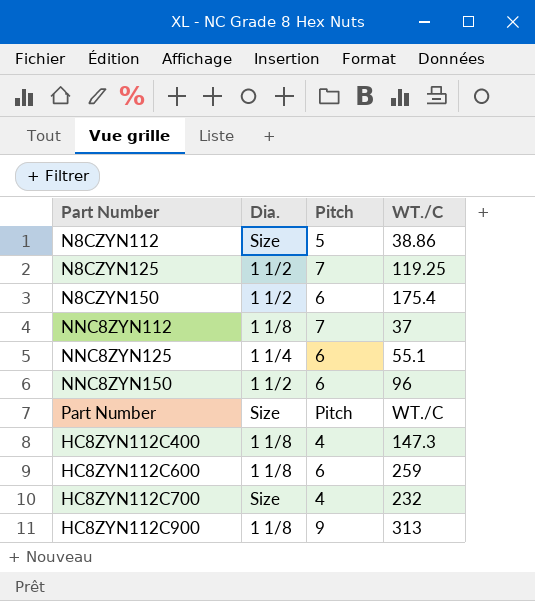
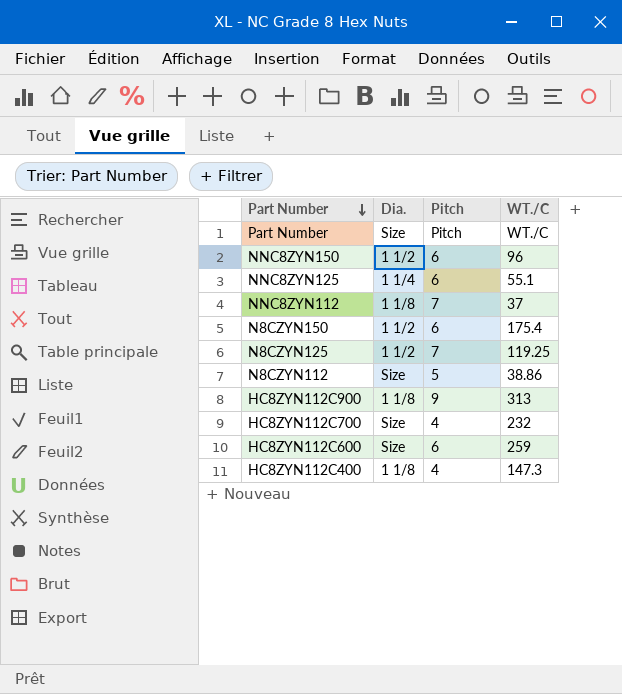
row order: none -> Part Number descending
HC8ZYN112C600 | Dia.: 1 1/8 -> Size

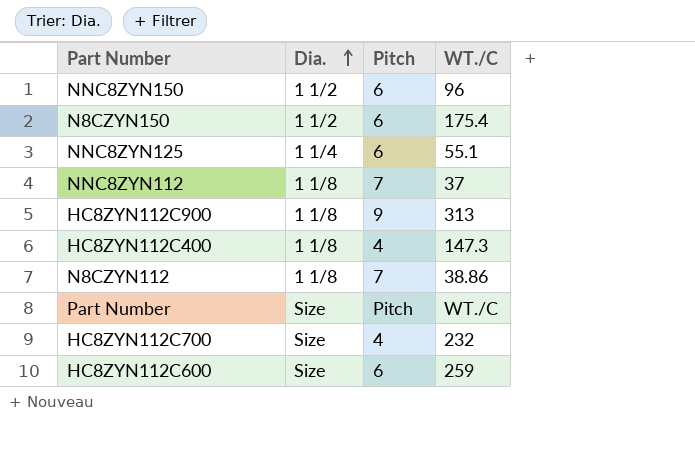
row order: Part Number descending -> Dia. ascending
row N8CZYN125: 1 1/2 | 7 | 119.25 -> none
N8CZYN112 | Dia.: Size -> 1 1/8
N8CZYN112 | Pitch: 5 -> 7

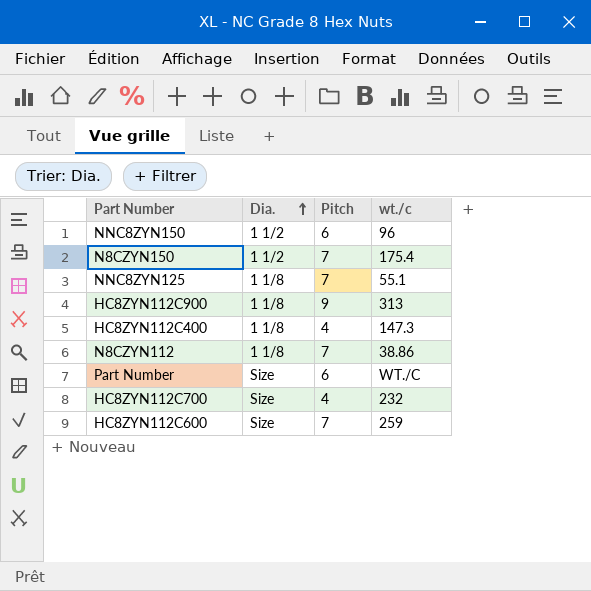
column name: WT./C -> wt./c
row NNC8ZYN112: 1 1/8 | 7 | 37 -> none
N8CZYN150 | Pitch: 6 -> 7
NNC8ZYN125 | Dia.: 1 1/4 -> 1 1/8
NNC8ZYN125 | Pitch: 6 -> 7
Part Number | Pitch: Pitch -> 6
HC8ZYN112C600 | Pitch: 6 -> 7

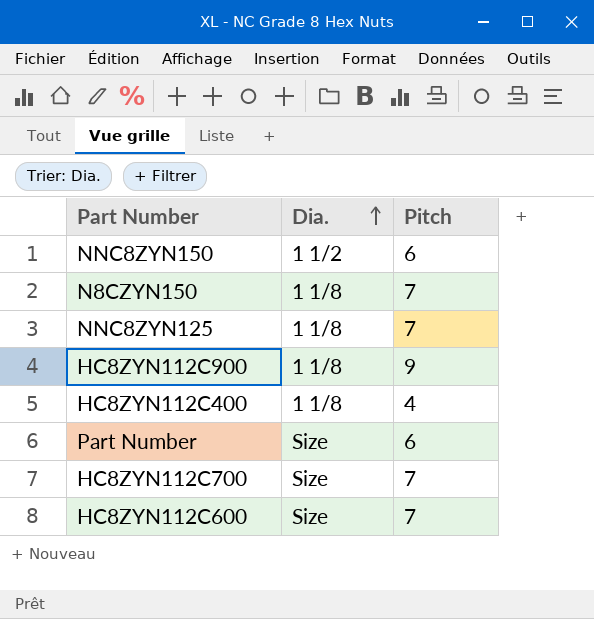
column wt./c | position: 4 -> none
row N8CZYN112: 1 1/8 | 7 | 38.86 -> none
N8CZYN150 | Dia.: 1 1/2 -> 1 1/8
HC8ZYN112C700 | Pitch: 4 -> 7

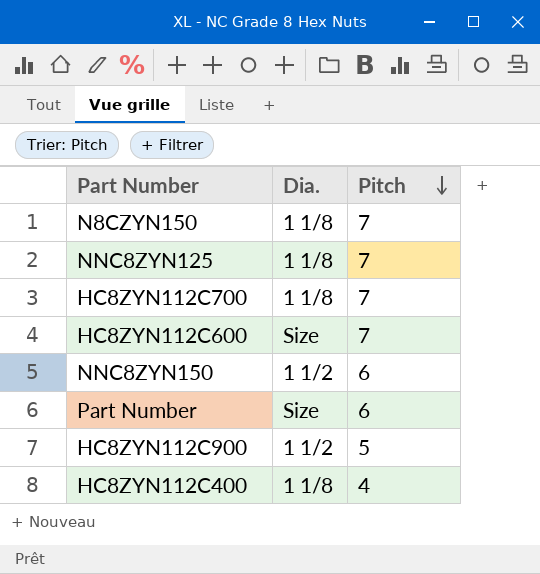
row order: Dia. ascending -> Pitch descending
HC8ZYN112C700 | Dia.: Size -> 1 1/8
HC8ZYN112C900 | Dia.: 1 1/8 -> 1 1/2
HC8ZYN112C900 | Pitch: 9 -> 5

